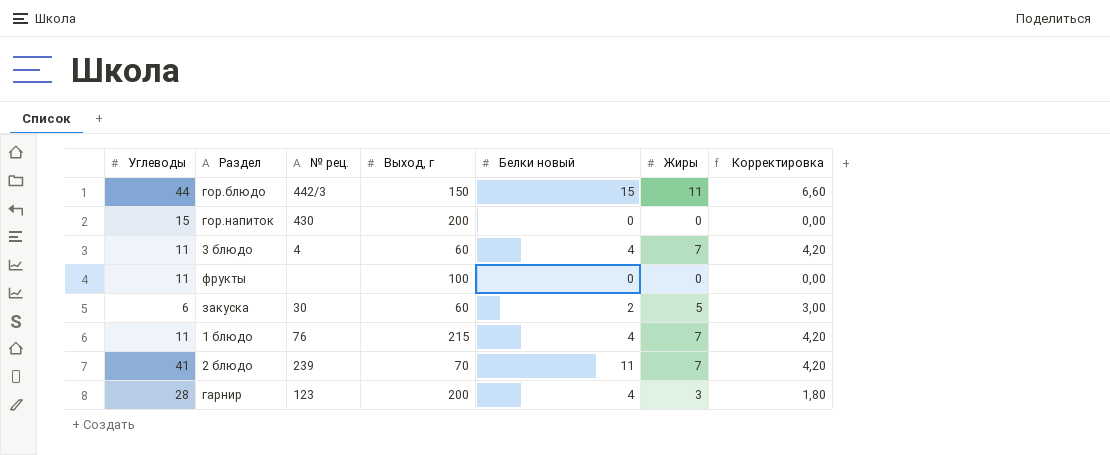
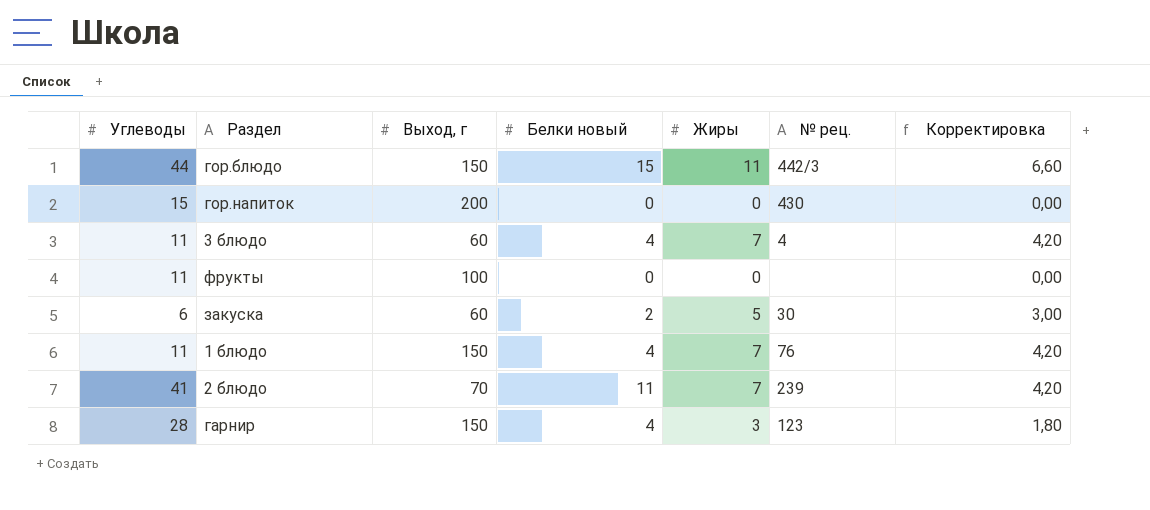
column № рец. | position: 3 -> 6
1 блюдо | Выход, г: 215 -> 150
гарнир | Выход, г: 200 -> 150

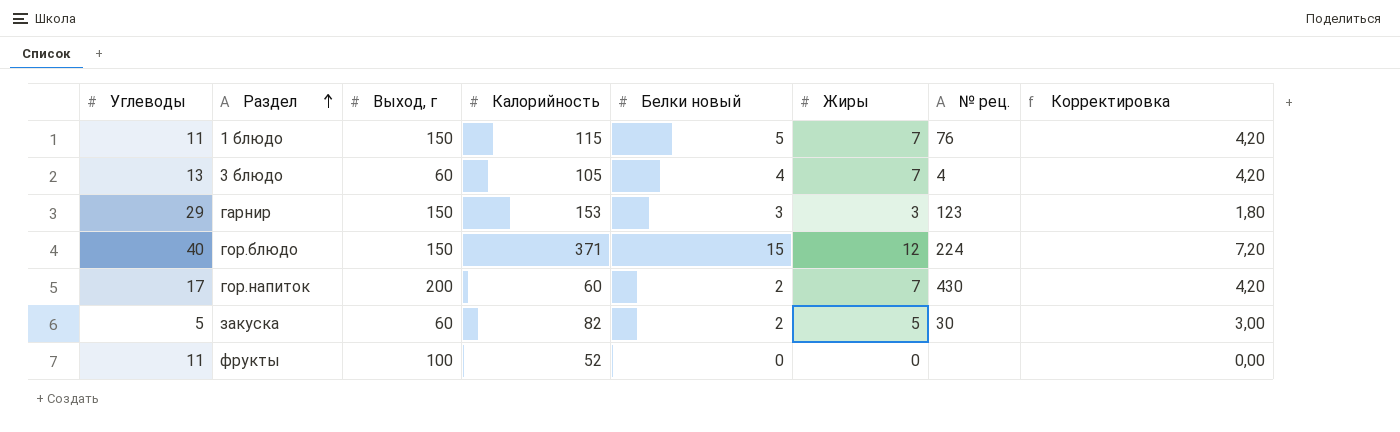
row order: none -> Раздел ascending
column Калорийность | position: none -> 4
row 2 блюдо: 41 | 70 | 11 | 7 | 239 | 4,20 -> none
1 блюдо | Белки новый: 4 -> 5
3 блюдо | Углеводы: 11 -> 13
гарнир | Углеводы: 28 -> 29
гарнир | Белки новый: 4 -> 3
гор.блюдо | Углеводы: 44 -> 40
гор.блюдо | Жиры: 11 -> 12
гор.блюдо | № рец.: 442/3 -> 224
гор.блюдо | Корректировка: 6,60 -> 7,20
гор.напиток | Углеводы: 15 -> 17
гор.напиток | Белки новый: 0 -> 2
гор.напиток | Жиры: 0 -> 7
гор.напиток | Корректировка: 0,00 -> 4,20
закуска | Углеводы: 6 -> 5

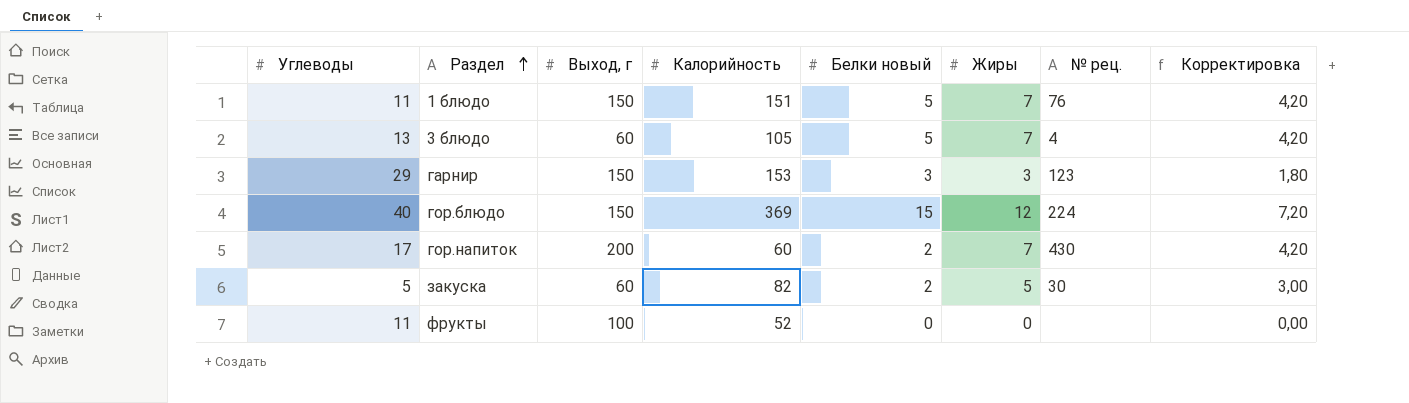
1 блюдо | Калорийность: 115 -> 151
3 блюдо | Белки новый: 4 -> 5
гор.блюдо | Калорийность: 371 -> 369

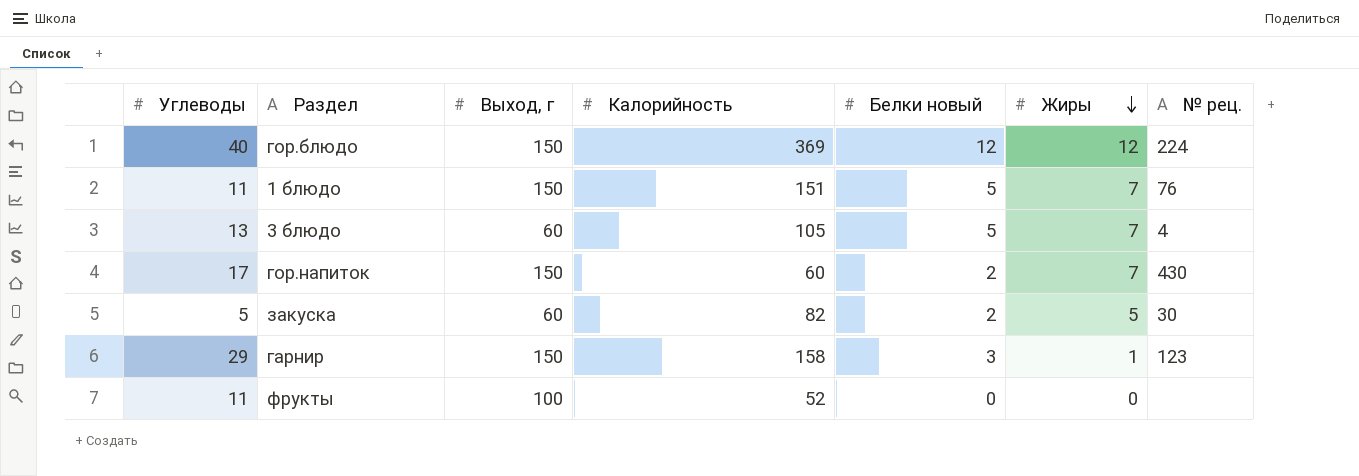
row order: Раздел ascending -> Жиры descending
column Корректировка | formula: [Жиры] * 0,6 -> none
гор.блюдо | Белки новый: 15 -> 12
гор.напиток | Выход, г: 200 -> 150
гарнир | Калорийность: 153 -> 158
гарнир | Жиры: 3 -> 1

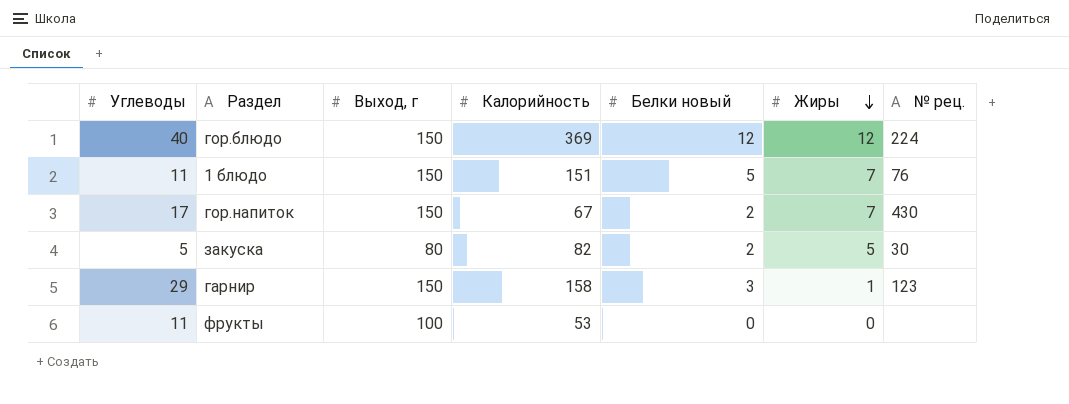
row 3 блюдо: 13 | 60 | 105 | 5 | 7 | 4 -> none
гор.напиток | Калорийность: 60 -> 67
закуска | Выход, г: 60 -> 80
фрукты | Калорийность: 52 -> 53

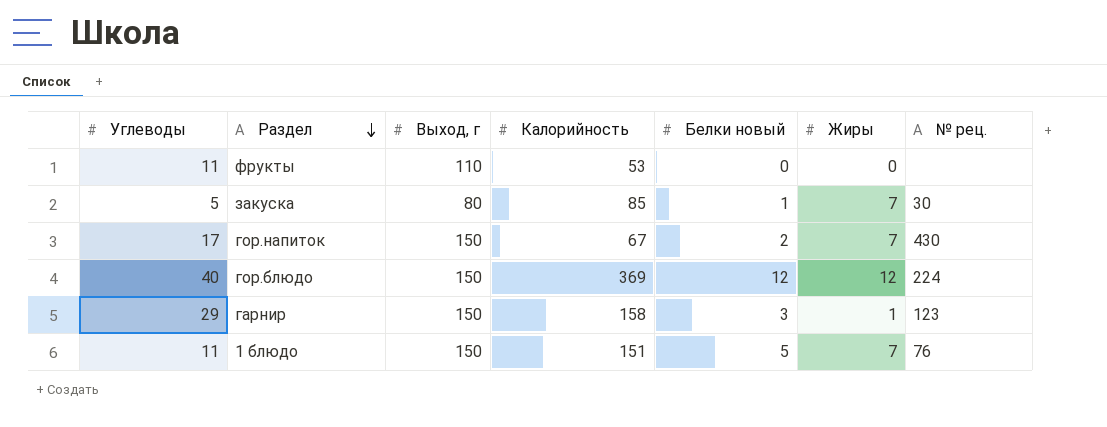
row order: Жиры descending -> Раздел descending
фрукты | Выход, г: 100 -> 110
закуска | Калорийность: 82 -> 85
закуска | Белки новый: 2 -> 1
закуска | Жиры: 5 -> 7

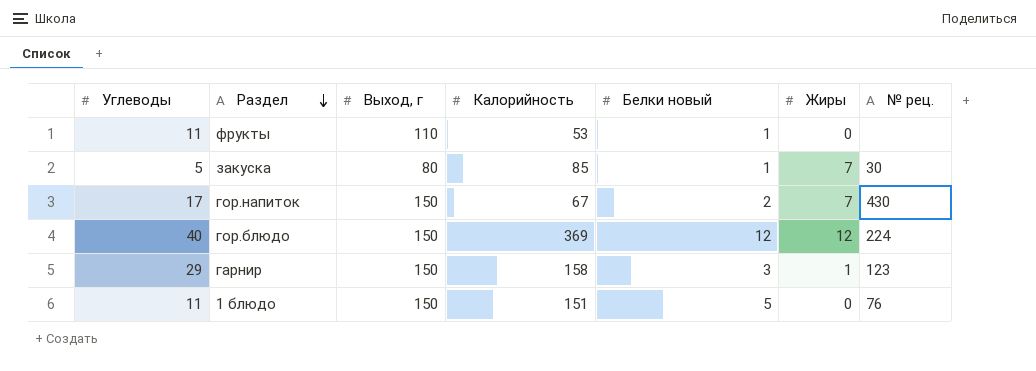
фрукты | Белки новый: 0 -> 1
1 блюдо | Жиры: 7 -> 0

